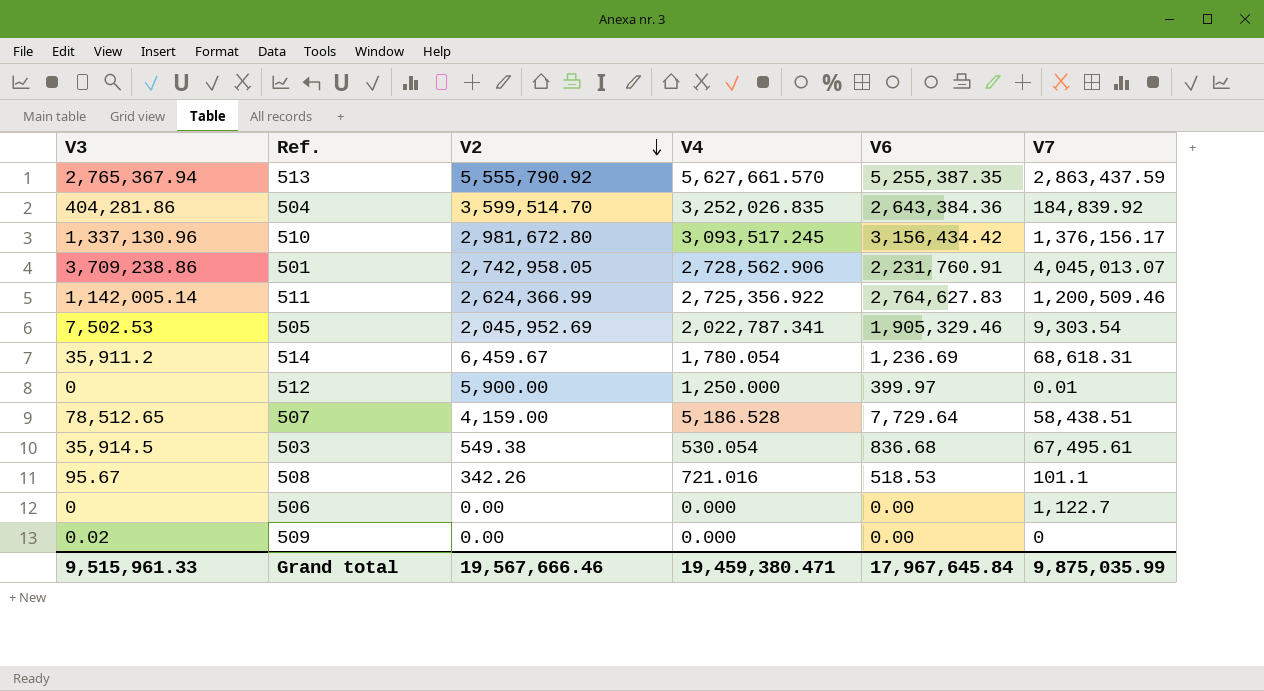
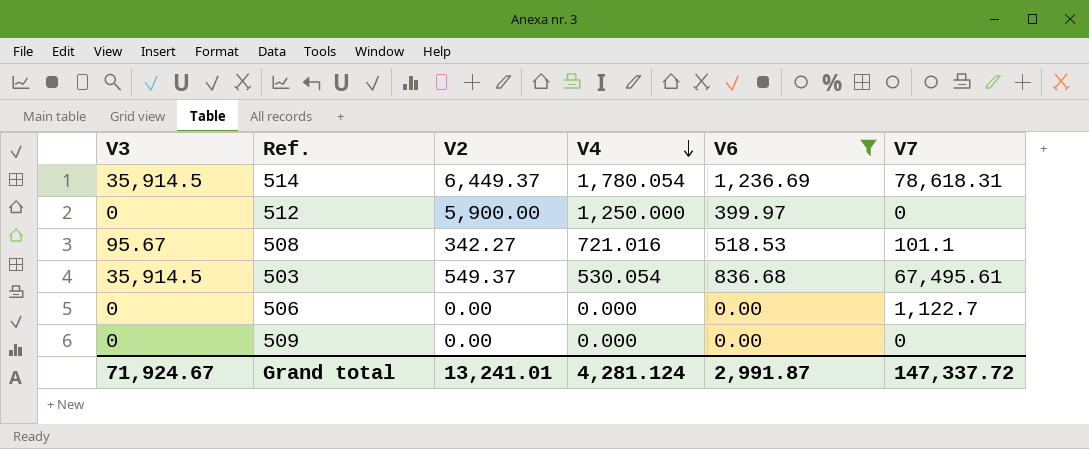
filter: none -> V6 <= 1,236.69
row order: V2 descending -> V4 descending
514 | V3: 35,911.2 -> 35,914.5
514 | V2: 6,459.67 -> 6,449.37
514 | V7: 68,618.31 -> 78,618.31
512 | V7: 0.01 -> 0
508 | V2: 342.26 -> 342.27
503 | V2: 549.38 -> 549.37
509 | V3: 0.02 -> 0
Grand total | V3: 9,515,961.33 -> 71,924.67
Grand total | V2: 19,567,666.46 -> 13,241.01
Grand total | V4: 19,459,380.471 -> 4,281.124
Grand total | V6: 17,967,645.84 -> 2,991.87
Grand total | V7: 9,875,035.99 -> 147,337.72

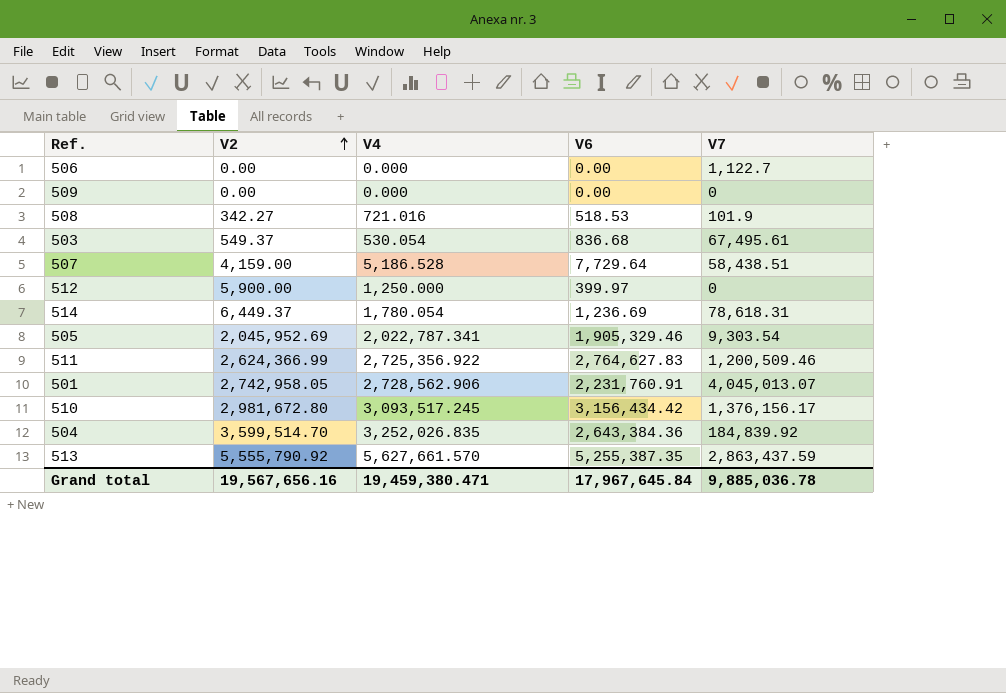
filter: V6 <= 1,236.69 -> none
row order: V4 descending -> V2 ascending
column V3 | position: 1 -> none
508 | V7: 101.1 -> 101.9
Grand total | V2: 13,241.01 -> 19,567,656.16
Grand total | V4: 4,281.124 -> 19,459,380.471
Grand total | V6: 2,991.87 -> 17,967,645.84
Grand total | V7: 147,337.72 -> 9,885,036.78

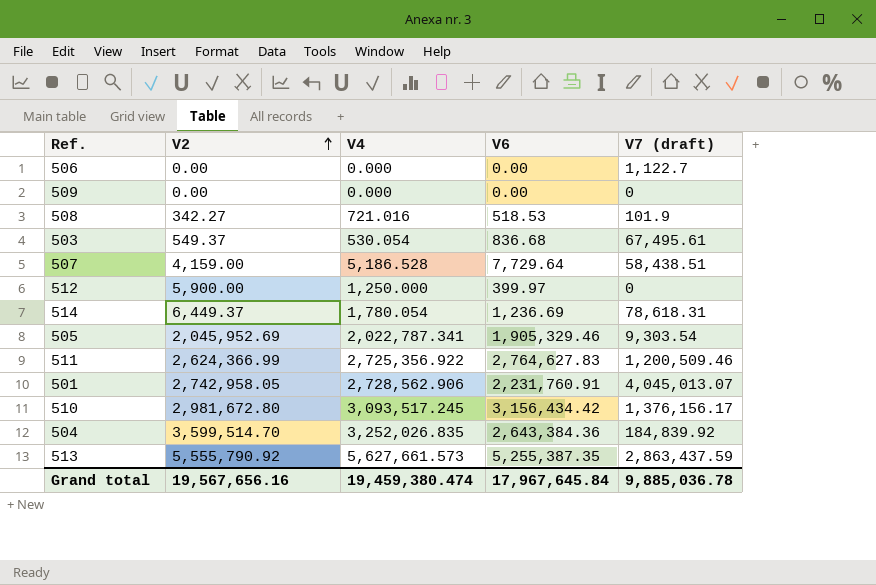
column name: V7 -> V7 (draft)
513 | V4: 5,627,661.570 -> 5,627,661.573
Grand total | V4: 19,459,380.471 -> 19,459,380.474

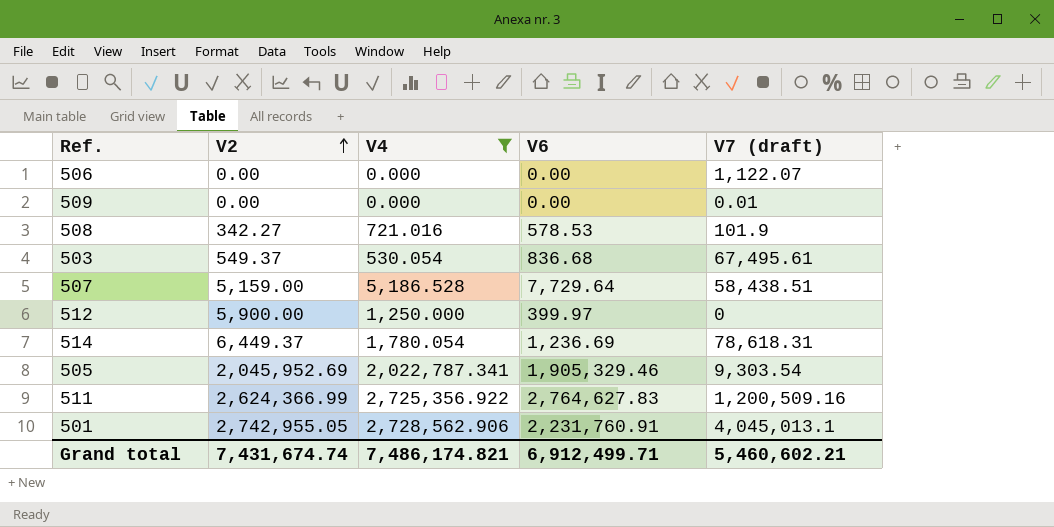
filter: none -> V4 <= 2,728,562.906
506 | V7 (draft): 1,122.7 -> 1,122.07
509 | V7 (draft): 0 -> 0.01
508 | V6: 518.53 -> 578.53
507 | V2: 4,159.00 -> 5,159.00
511 | V7 (draft): 1,200,509.46 -> 1,200,509.16
501 | V2: 2,742,958.05 -> 2,742,955.05
501 | V7 (draft): 4,045,013.07 -> 4,045,013.1
Grand total | V2: 19,567,656.16 -> 7,431,674.74
Grand total | V4: 19,459,380.474 -> 7,486,174.821
Grand total | V6: 17,967,645.84 -> 6,912,499.71
Grand total | V7 (draft): 9,885,036.78 -> 5,460,602.21

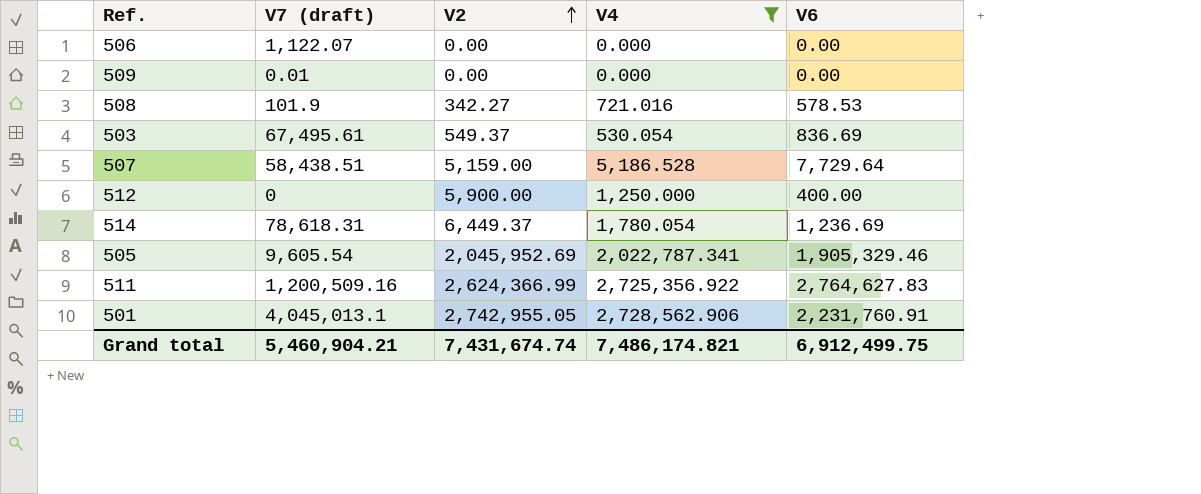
column V7 (draft) | position: 5 -> 2
503 | V6: 836.68 -> 836.69
512 | V6: 399.97 -> 400.00
505 | V7 (draft): 9,303.54 -> 9,605.54
Grand total | V7 (draft): 5,460,602.21 -> 5,460,904.21
Grand total | V6: 6,912,499.71 -> 6,912,499.75

